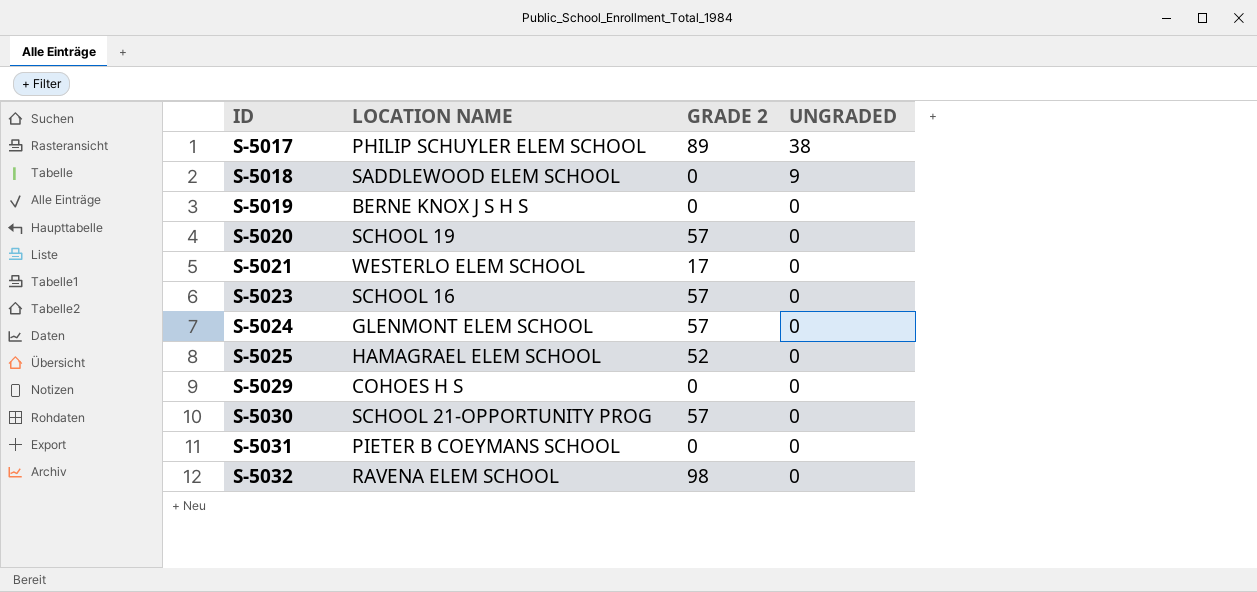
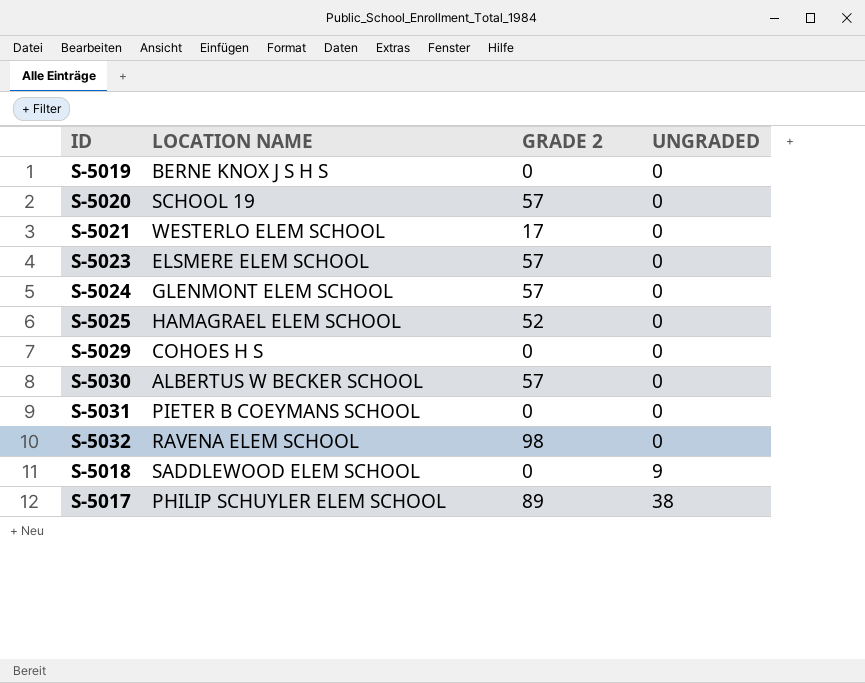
row order: ID ascending -> UNGRADED ascending
S-5023 | LOCATION NAME: SCHOOL 16 -> ELSMERE ELEM SCHOOL
S-5030 | LOCATION NAME: SCHOOL 21-OPPORTUNITY PROG -> ALBERTUS W BECKER SCHOOL

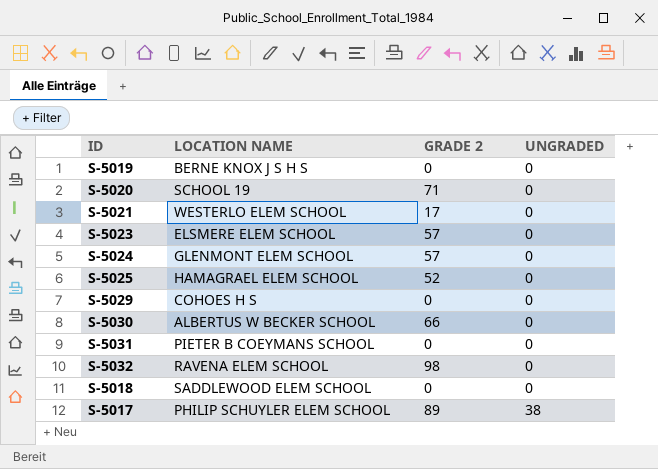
S-5020 | GRADE 2: 57 -> 71
S-5030 | GRADE 2: 57 -> 66
S-5018 | UNGRADED: 9 -> 0

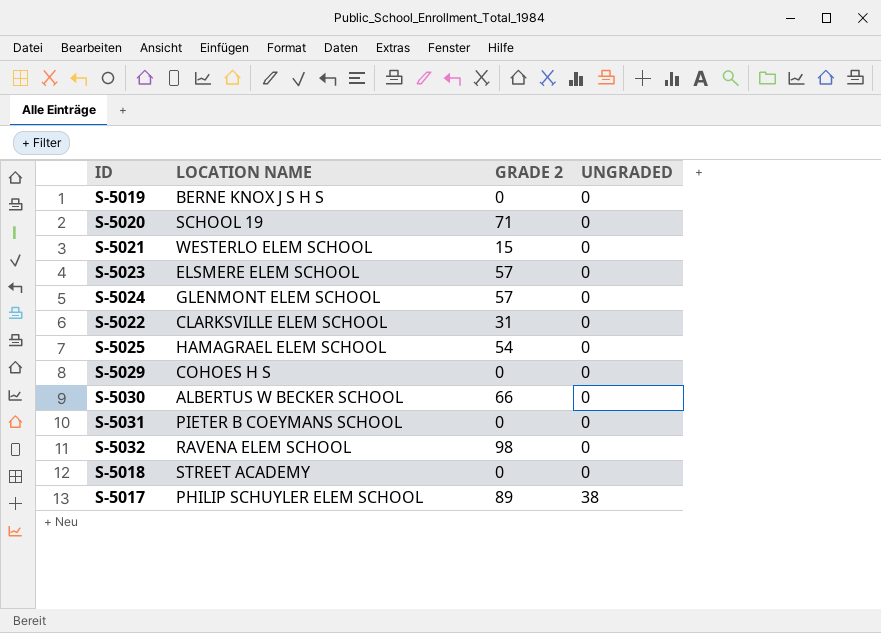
S-5021 | GRADE 2: 17 -> 15
row S-5022: none -> CLARKSVILLE ELEM SCHOOL | 31 | 0
S-5025 | GRADE 2: 52 -> 54
S-5018 | LOCATION NAME: SADDLEWOOD ELEM SCHOOL -> STREET ACADEMY

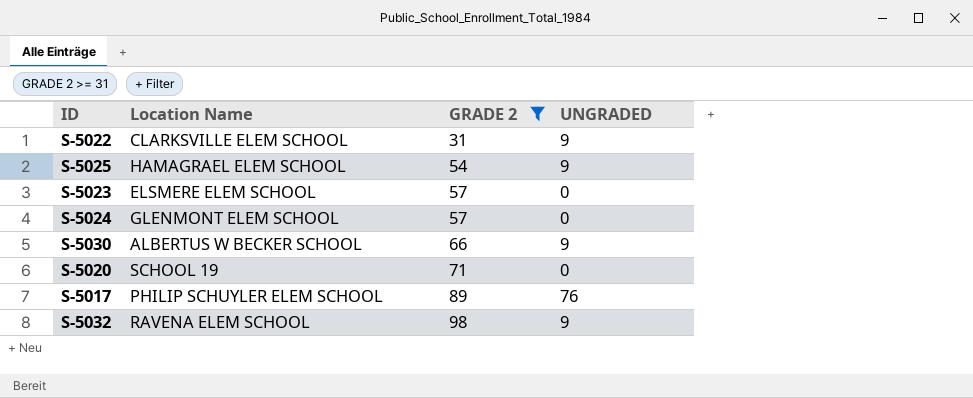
filter: none -> GRADE 2 >= 31
row order: UNGRADED ascending -> GRADE 2 ascending
column name: LOCATION NAME -> Location Name
S-5022 | UNGRADED: 0 -> 9
S-5025 | UNGRADED: 0 -> 9
S-5030 | UNGRADED: 0 -> 9
S-5017 | UNGRADED: 38 -> 76
S-5032 | UNGRADED: 0 -> 9

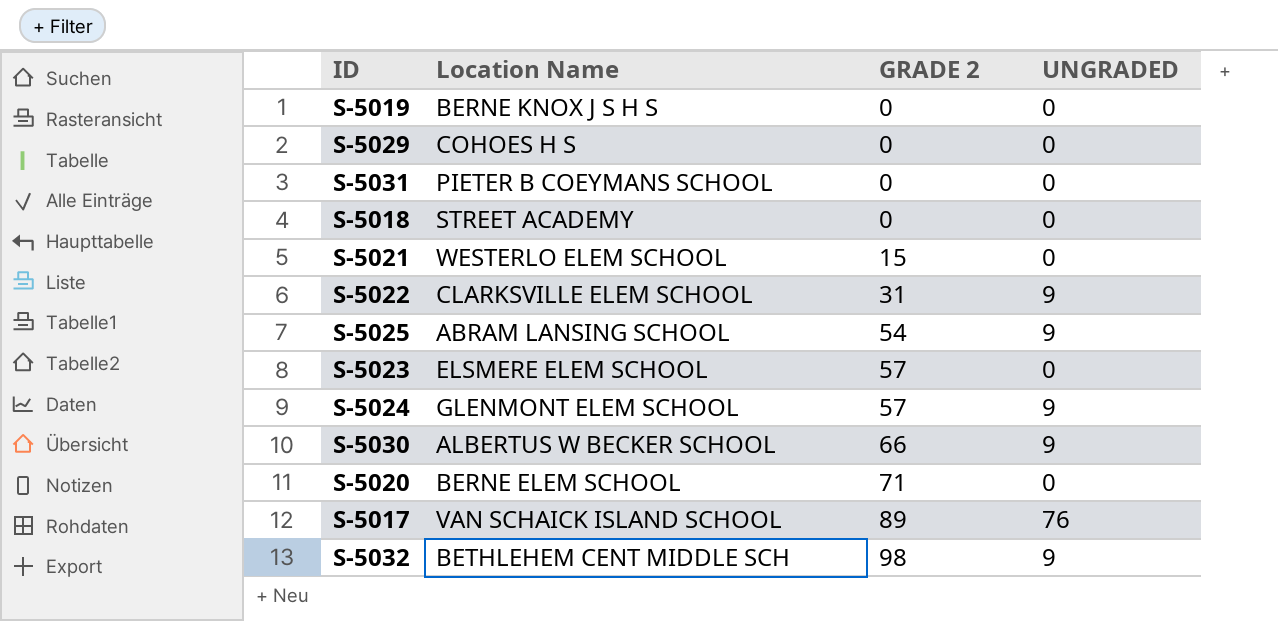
filter: GRADE 2 >= 31 -> none
S-5025 | Location Name: HAMAGRAEL ELEM SCHOOL -> ABRAM LANSING SCHOOL
S-5024 | UNGRADED: 0 -> 9
S-5020 | Location Name: SCHOOL 19 -> BERNE ELEM SCHOOL
S-5017 | Location Name: PHILIP SCHUYLER ELEM SCHOOL -> VAN SCHAICK ISLAND SCHOOL
S-5032 | Location Name: RAVENA ELEM SCHOOL -> BETHLEHEM CENT MIDDLE SCH

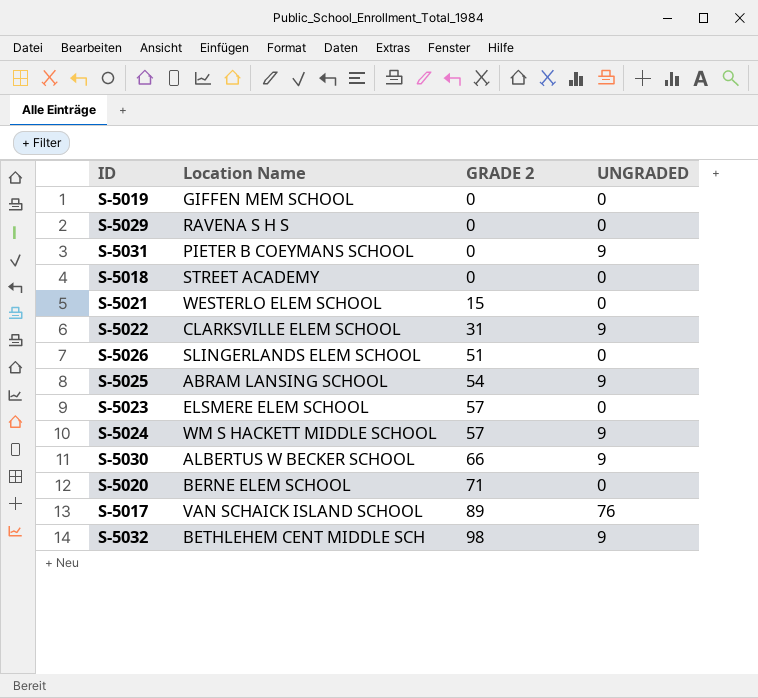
S-5019 | Location Name: BERNE KNOX J S H S -> GIFFEN MEM SCHOOL
S-5029 | Location Name: COHOES H S -> RAVENA S H S
S-5031 | UNGRADED: 0 -> 9
row S-5026: none -> SLINGERLANDS ELEM SCHOOL | 51 | 0
S-5024 | Location Name: GLENMONT ELEM SCHOOL -> WM S HACKETT MIDDLE SCHOOL

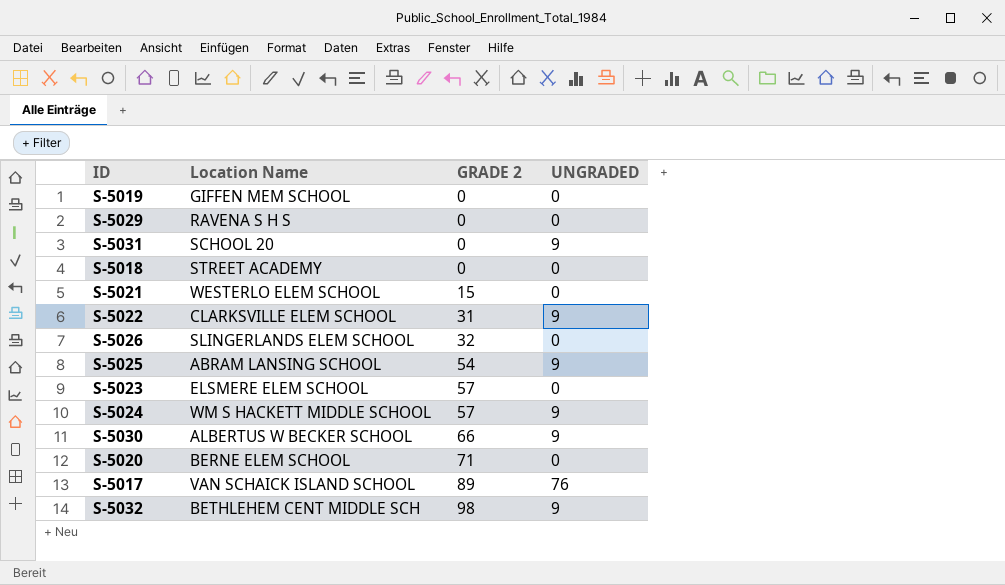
S-5031 | Location Name: PIETER B COEYMANS SCHOOL -> SCHOOL 20
S-5026 | GRADE 2: 51 -> 32

